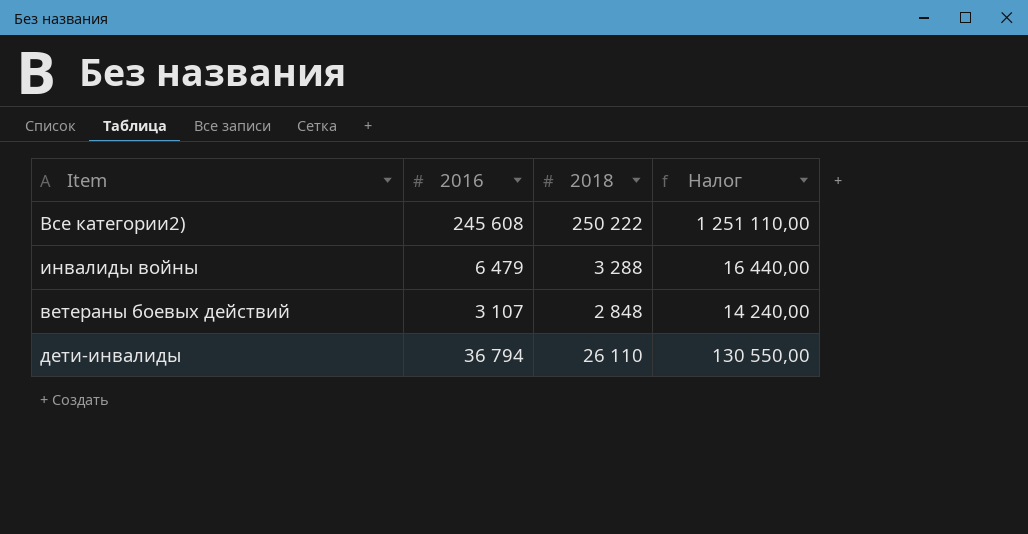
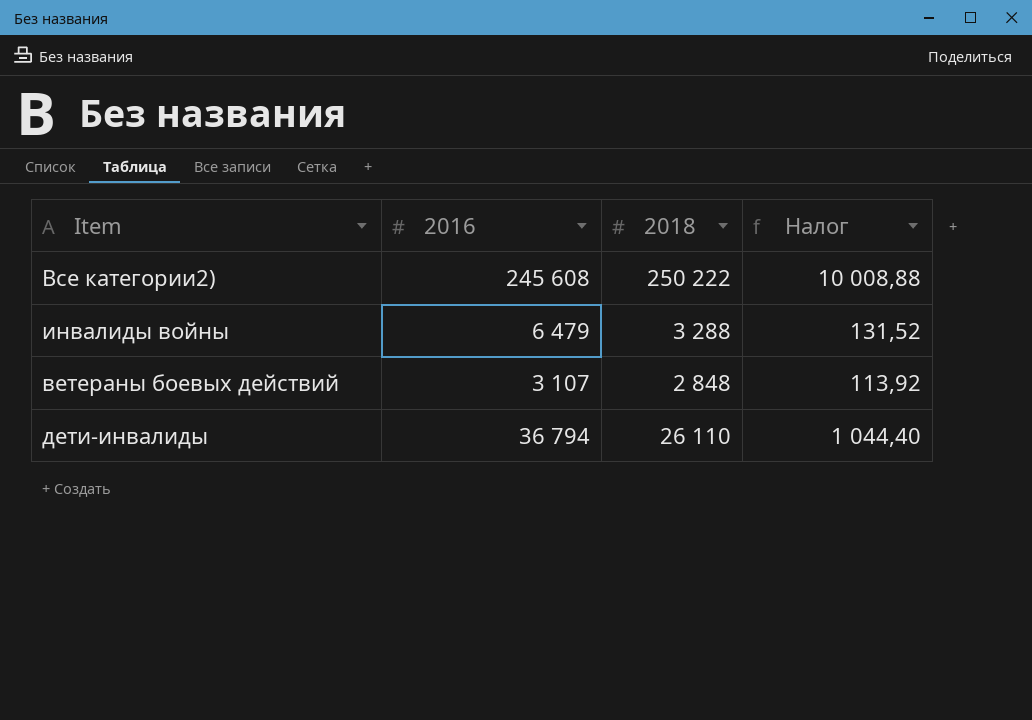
column Налог | formula: [2018] * 5 -> [2018] * 0,04

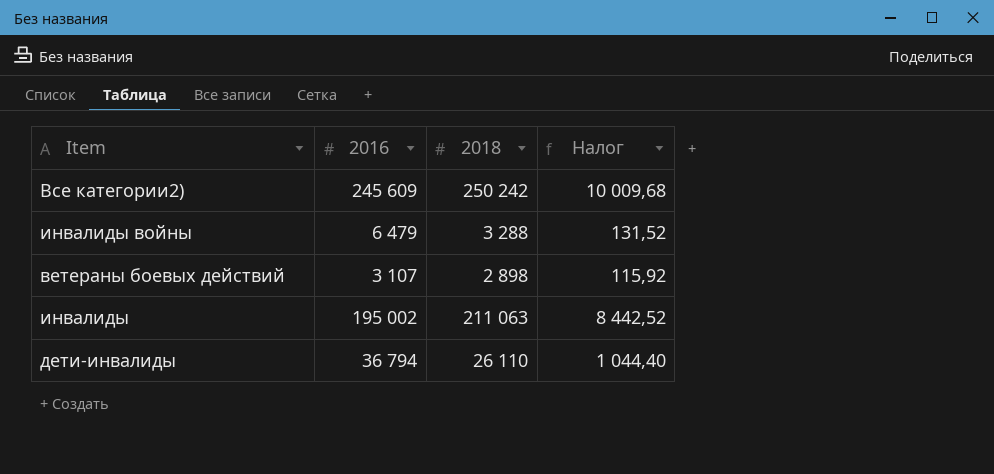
Все категории2) | 2016: 245 608 -> 245 609
Все категории2) | 2018: 250 222 -> 250 242
Все категории2) | Налог: 10 008,88 -> 10 009,68
ветераны боевых действий | 2018: 2 848 -> 2 898
ветераны боевых действий | Налог: 113,92 -> 115,92
row инвалиды: none -> 195 002 | 211 063 | 8 442,52

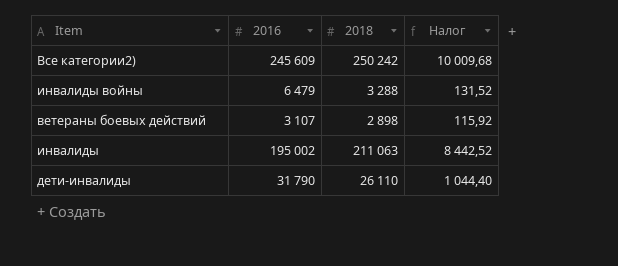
дети-инвалиды | 2016: 36 794 -> 31 790

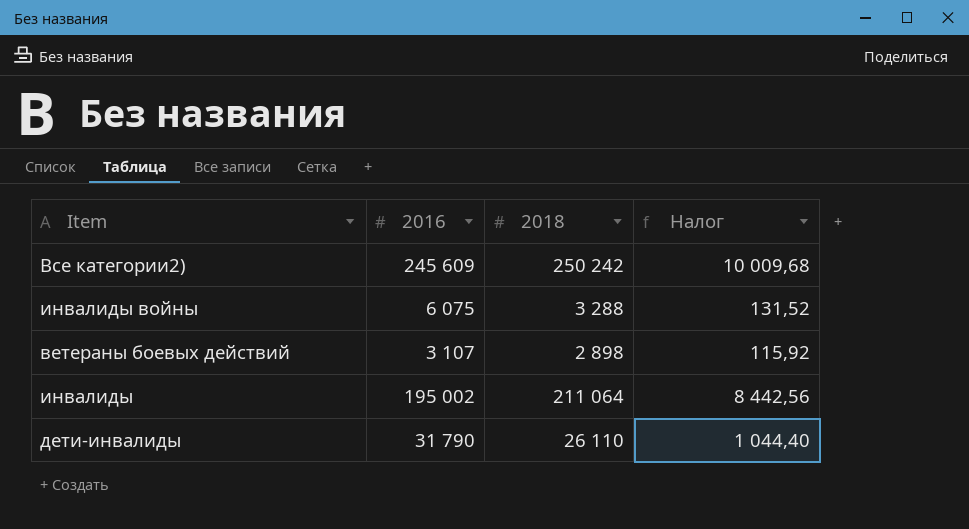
инвалиды войны | 2016: 6 479 -> 6 075
инвалиды | 2018: 211 063 -> 211 064
инвалиды | Налог: 8 442,52 -> 8 442,56

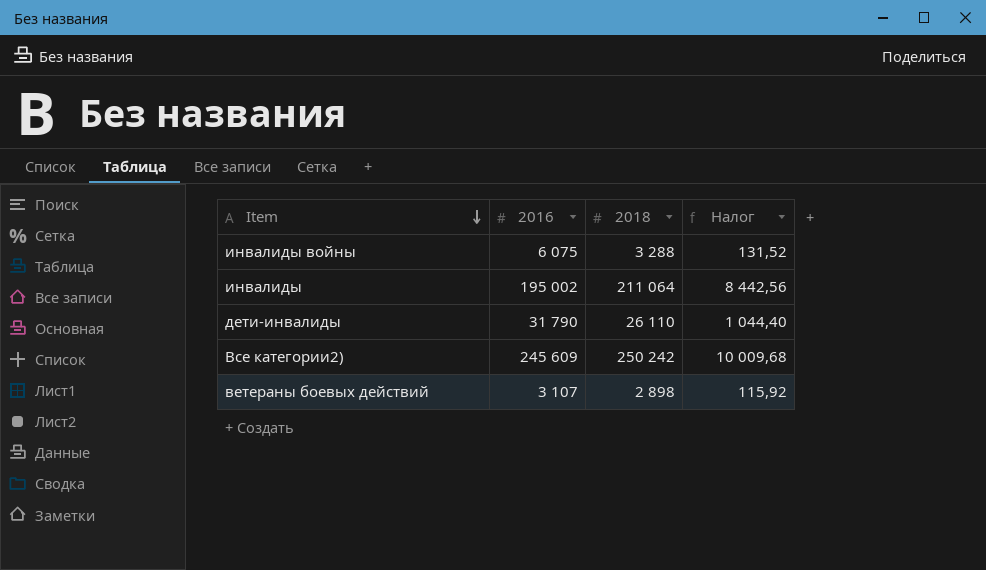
row order: none -> Item descending

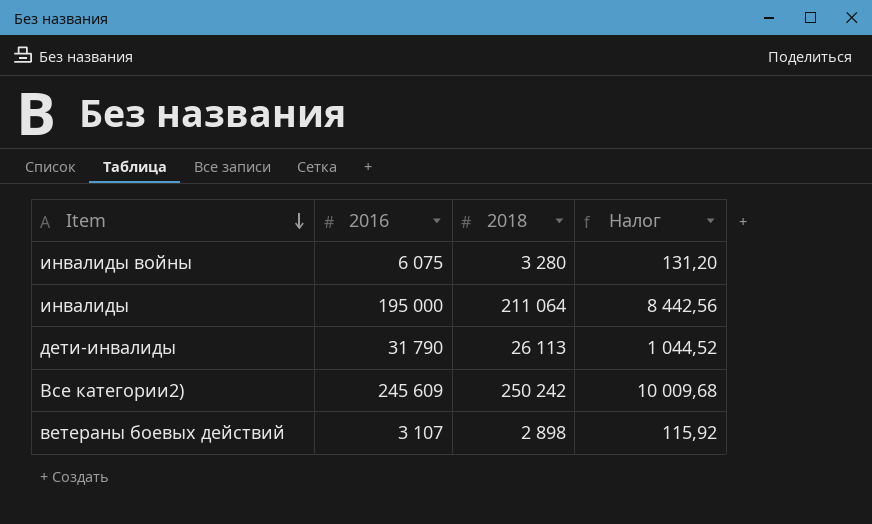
инвалиды войны | 2018: 3 288 -> 3 280
инвалиды войны | Налог: 131,52 -> 131,20
инвалиды | 2016: 195 002 -> 195 000
дети-инвалиды | 2018: 26 110 -> 26 113
дети-инвалиды | Налог: 1 044,40 -> 1 044,52

